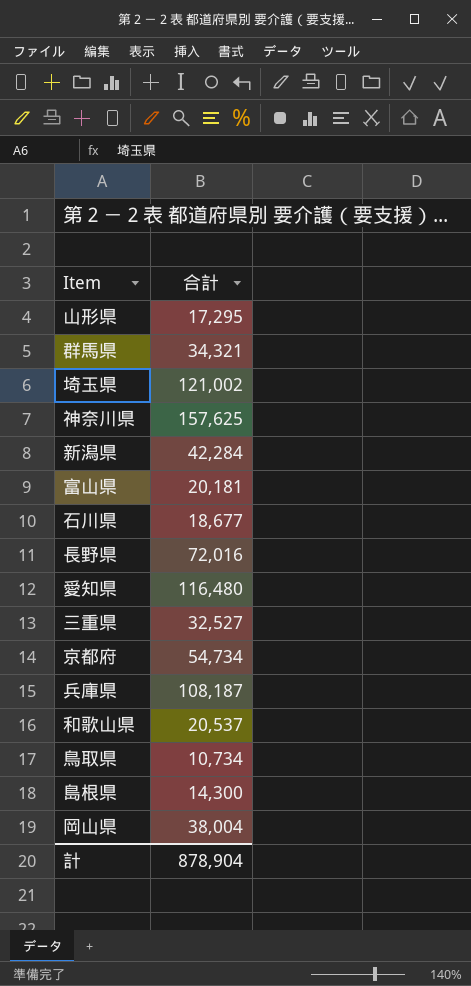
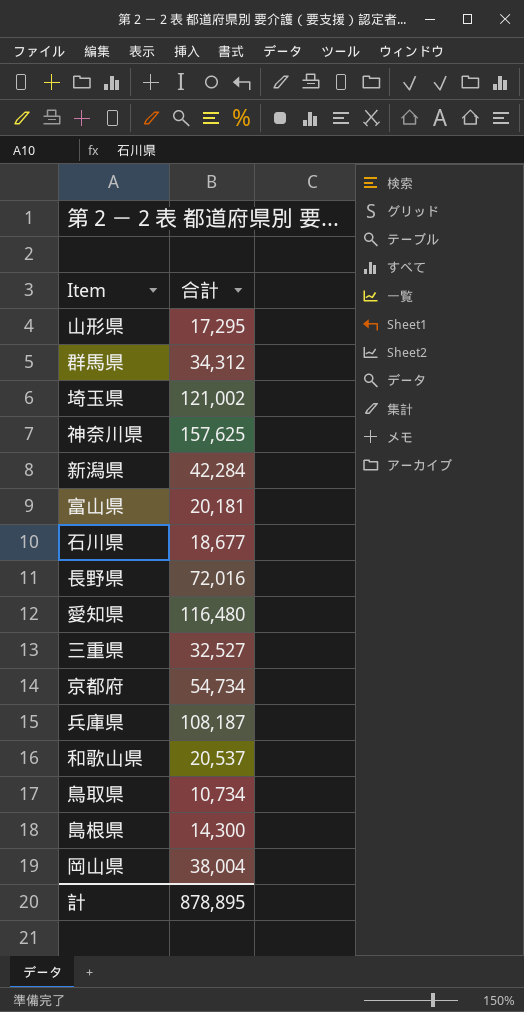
群馬県 | 合計: 34,321 -> 34,312
計 | 合計: 878,904 -> 878,895

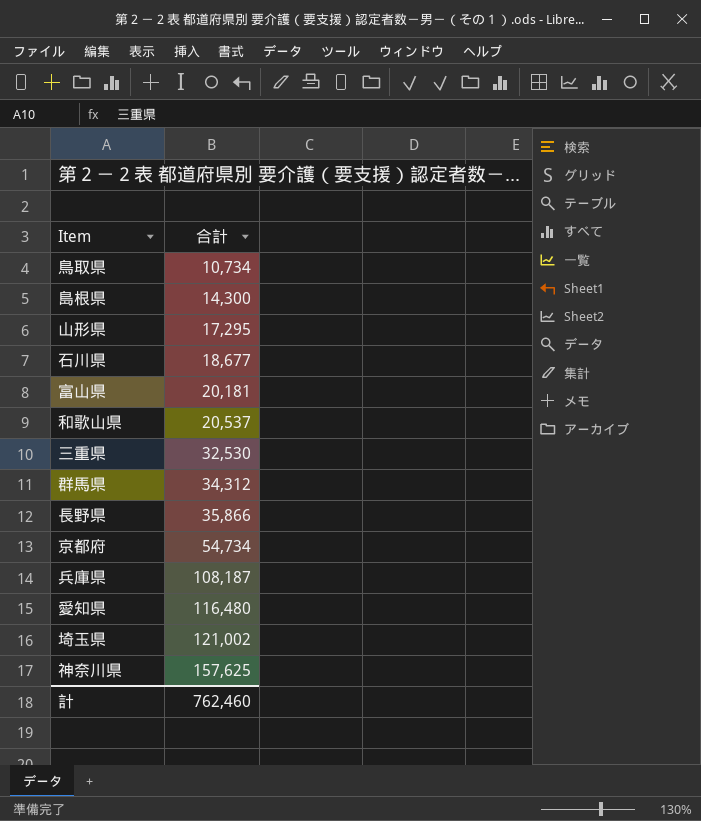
row order: none -> 合計 ascending
row 新潟県: 42,284 -> none
row 岡山県: 38,004 -> none
三重県 | 合計: 32,527 -> 32,530
長野県 | 合計: 72,016 -> 35,866
計 | 合計: 878,895 -> 762,460

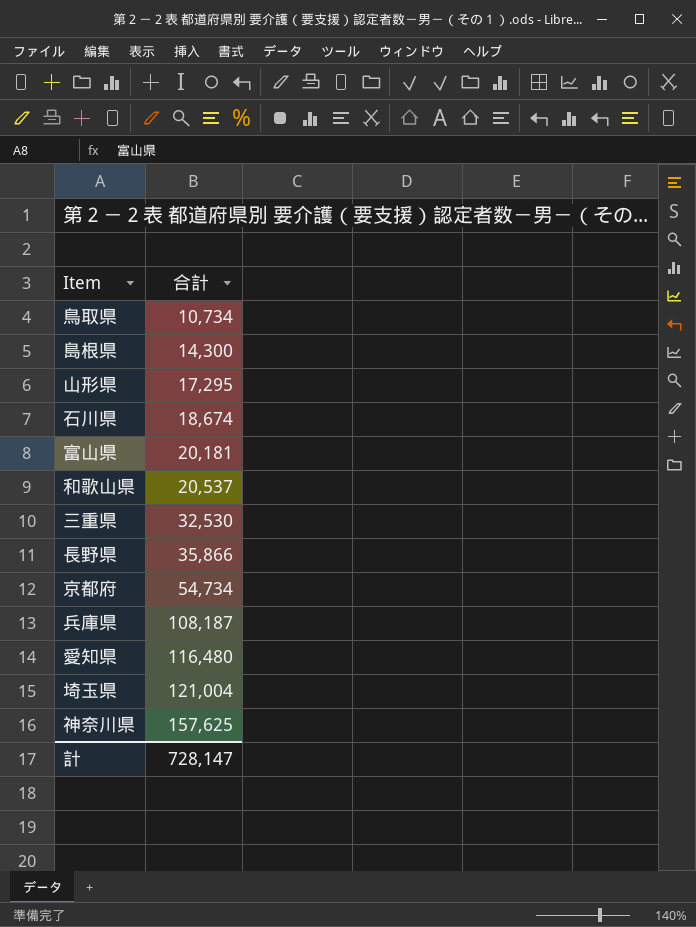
row 群馬県: 34,312 -> none
石川県 | 合計: 18,677 -> 18,674
埼玉県 | 合計: 121,002 -> 121,004
計 | 合計: 762,460 -> 728,147

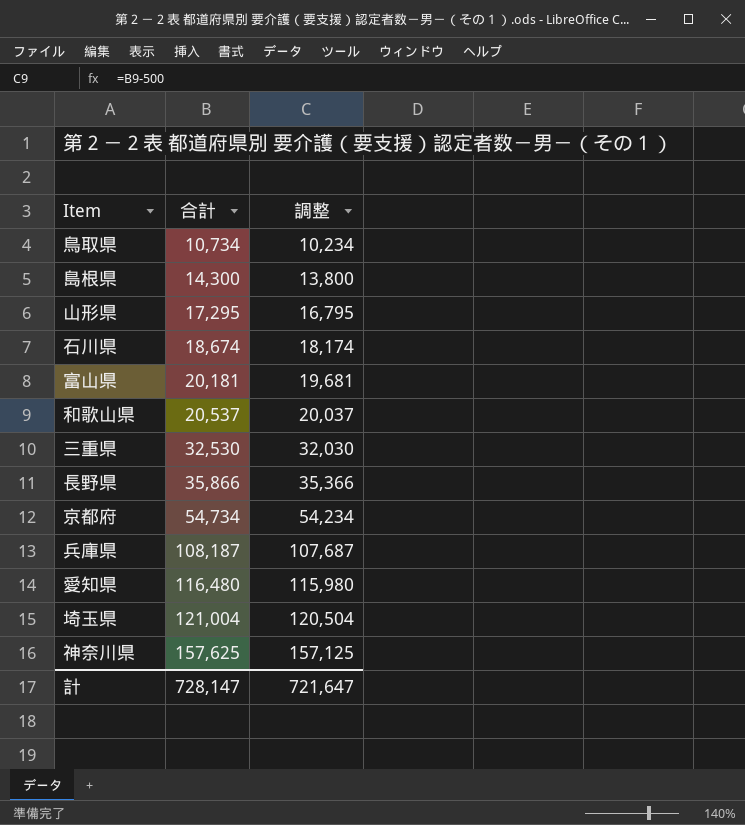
column 調整 | formula: none -> [合計] - 500

